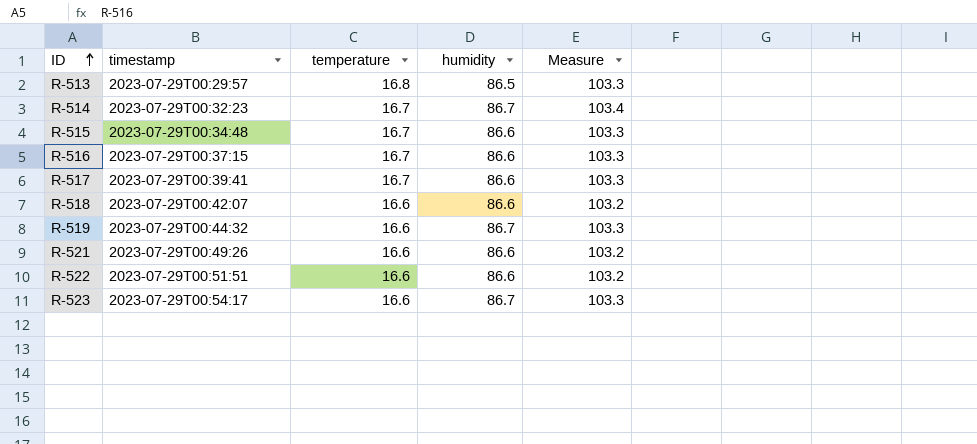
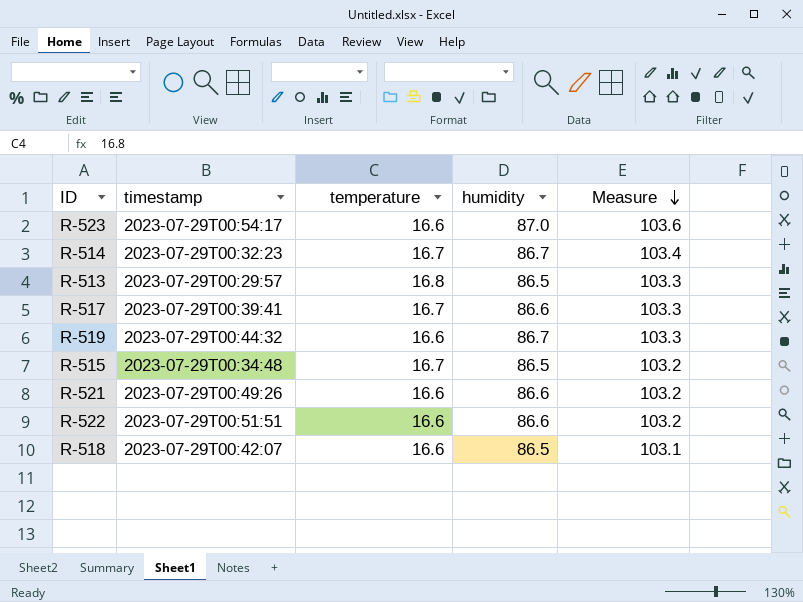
row order: ID ascending -> Measure descending
row R-516: 2023-07-29T00:37:15 | 16.7 | 86.6 | 103.3 -> none
R-523 | humidity: 86.7 -> 87.0
R-523 | Measure: 103.3 -> 103.6
R-515 | humidity: 86.6 -> 86.5
R-515 | Measure: 103.3 -> 103.2
R-518 | humidity: 86.6 -> 86.5
R-518 | Measure: 103.2 -> 103.1

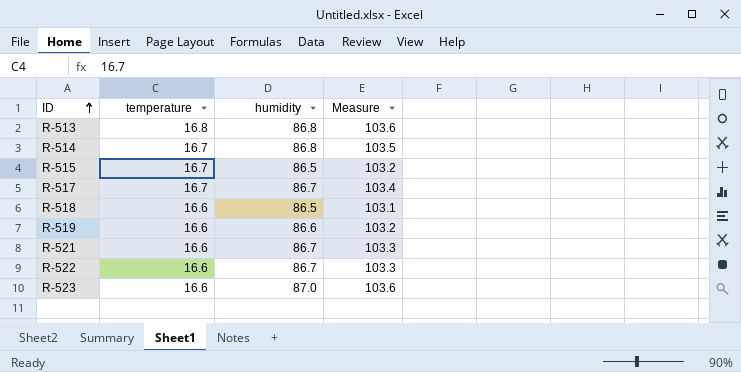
row order: Measure descending -> ID ascending
column timestamp | position: 2 -> none
R-513 | humidity: 86.5 -> 86.8
R-513 | Measure: 103.3 -> 103.6
R-514 | humidity: 86.7 -> 86.8
R-514 | Measure: 103.4 -> 103.5
R-517 | humidity: 86.6 -> 86.7
R-517 | Measure: 103.3 -> 103.4
R-519 | humidity: 86.7 -> 86.6
R-519 | Measure: 103.3 -> 103.2
R-521 | humidity: 86.6 -> 86.7
R-521 | Measure: 103.2 -> 103.3
R-522 | humidity: 86.6 -> 86.7
R-522 | Measure: 103.2 -> 103.3

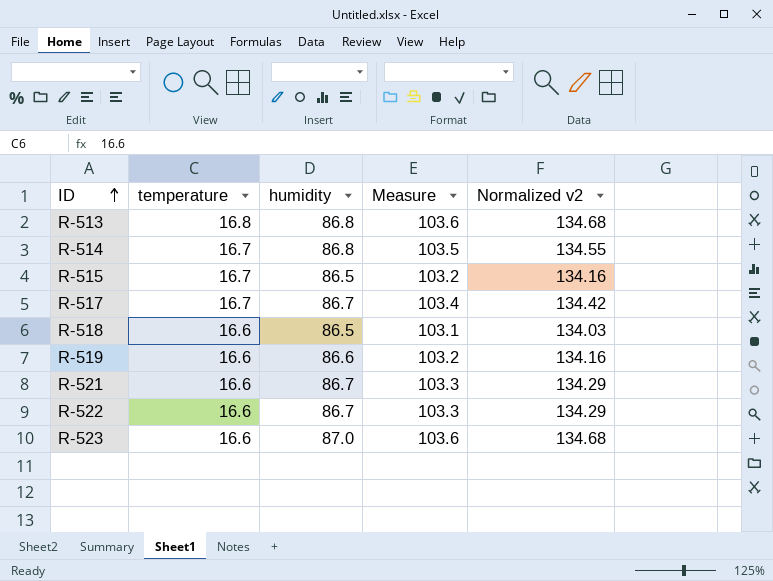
column Normalized v2 | formula: none -> [Measure] * 1.3

